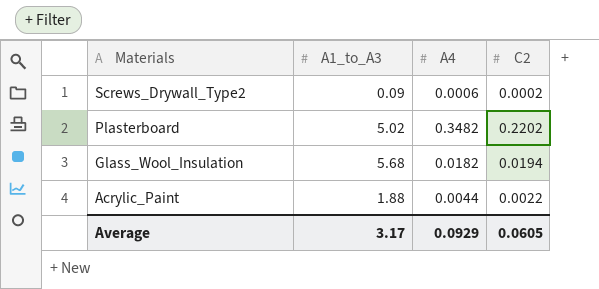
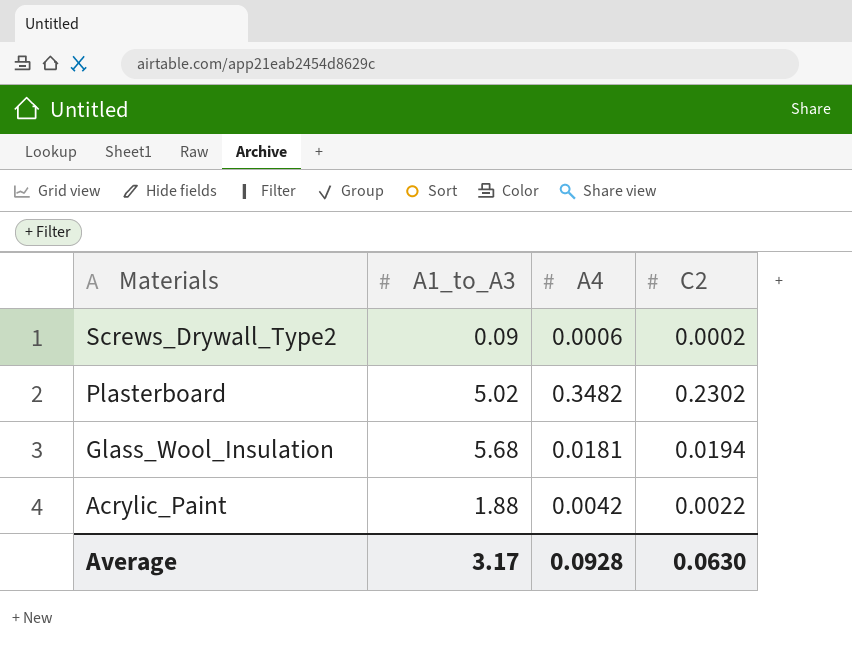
Plasterboard | C2: 0.2202 -> 0.2302
Glass_Wool_Insulation | A4: 0.0182 -> 0.0181
Acrylic_Paint | A4: 0.0044 -> 0.0042
Average | A4: 0.0929 -> 0.0928
Average | C2: 0.0605 -> 0.0630

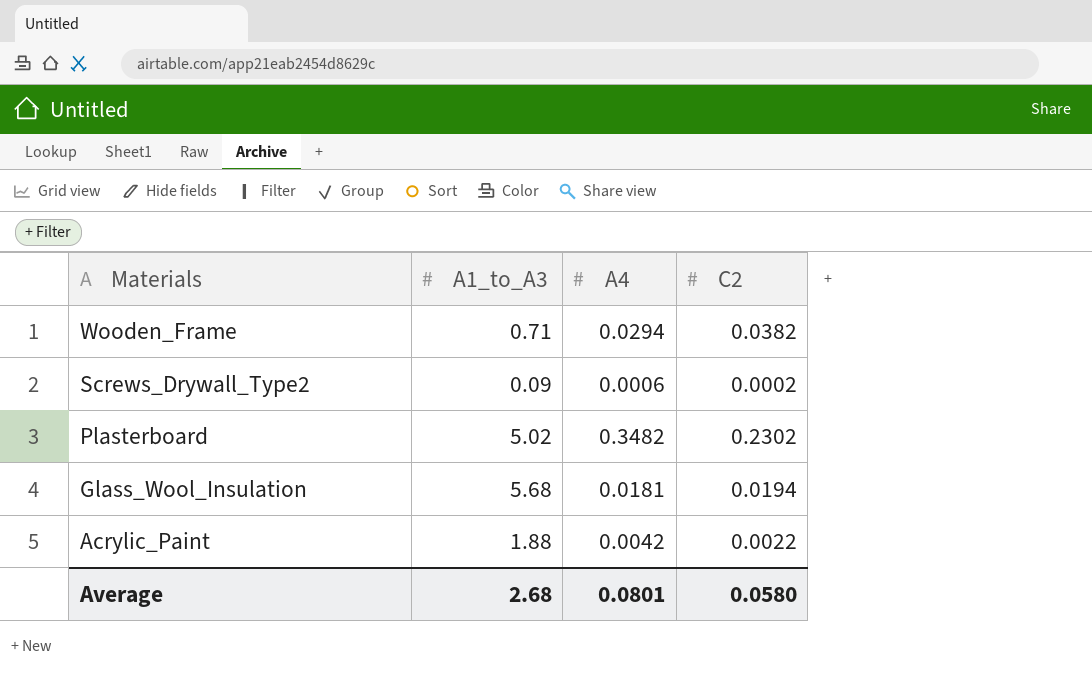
row Wooden_Frame: none -> 0.71 | 0.0294 | 0.0382
Average | A1_to_A3: 3.17 -> 2.68
Average | A4: 0.0928 -> 0.0801
Average | C2: 0.0630 -> 0.0580

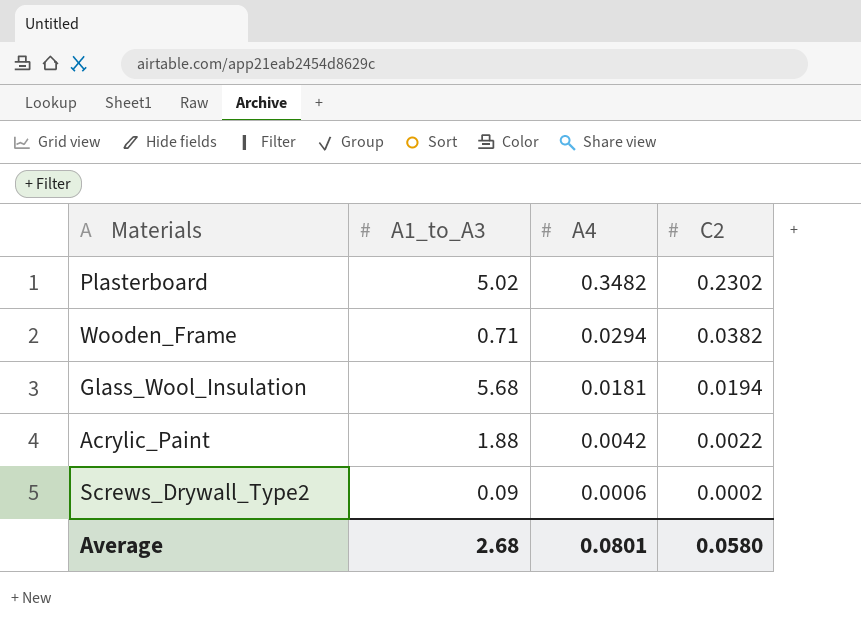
row order: Materials descending -> A4 descending

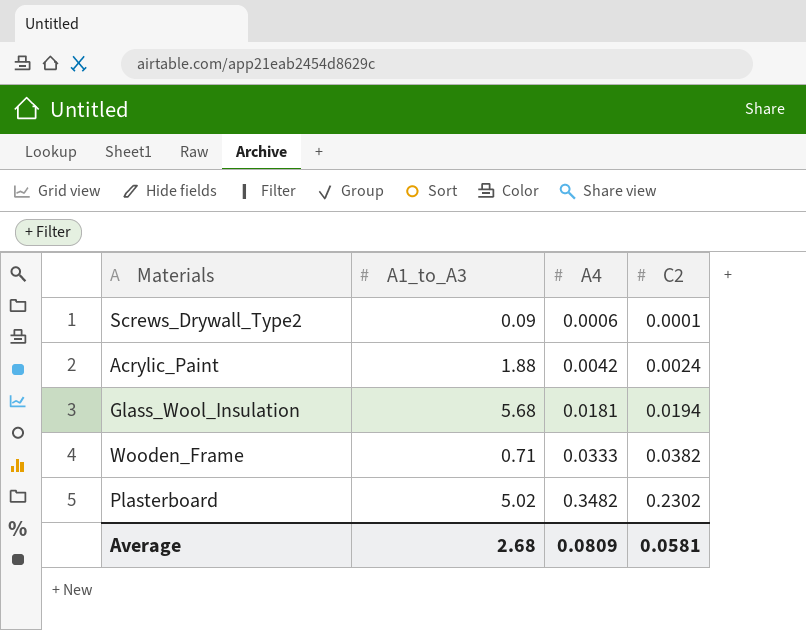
row order: A4 descending -> A4 ascending
Screws_Drywall_Type2 | C2: 0.0002 -> 0.0001
Acrylic_Paint | C2: 0.0022 -> 0.0024
Wooden_Frame | A4: 0.0294 -> 0.0333
Average | A4: 0.0801 -> 0.0809
Average | C2: 0.0580 -> 0.0581

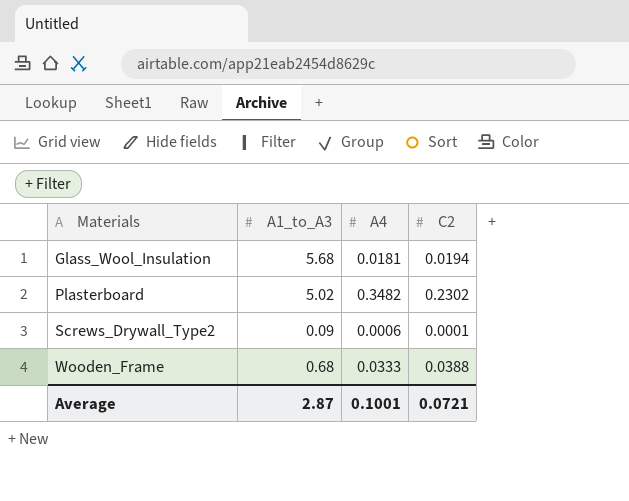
row order: A4 ascending -> Materials ascending
row Acrylic_Paint: 1.88 | 0.0042 | 0.0024 -> none
Wooden_Frame | A1_to_A3: 0.71 -> 0.68
Wooden_Frame | C2: 0.0382 -> 0.0388
Average | A1_to_A3: 2.68 -> 2.87
Average | A4: 0.0809 -> 0.1001
Average | C2: 0.0581 -> 0.0721

